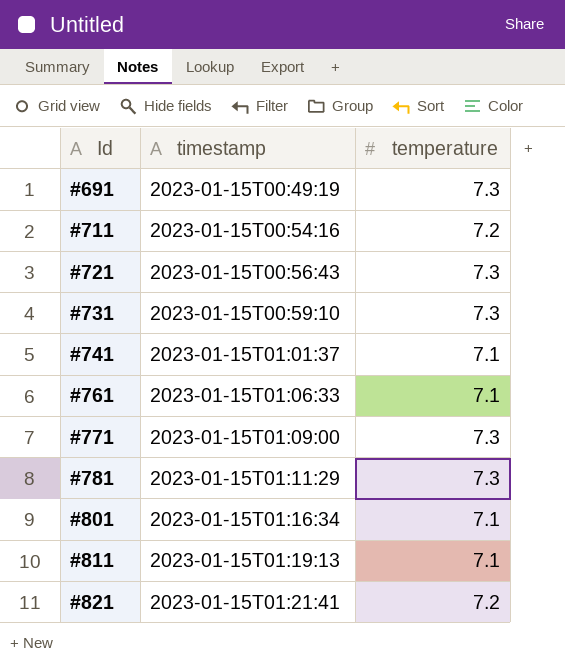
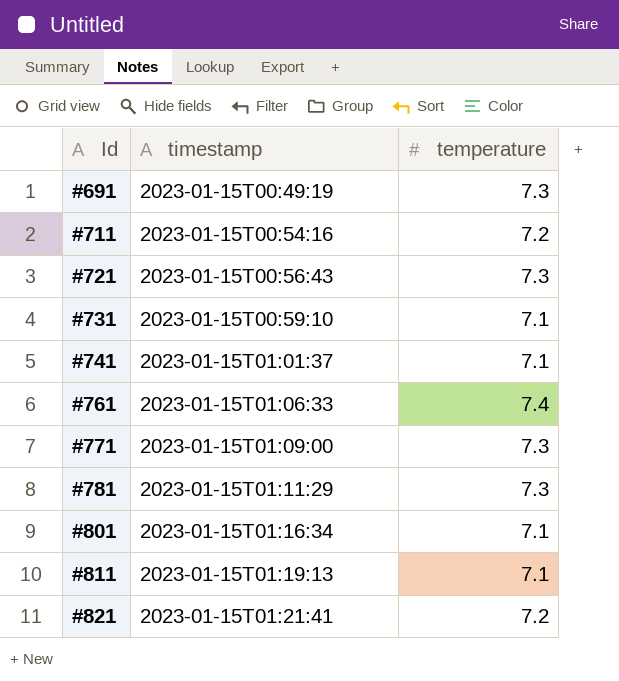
#731 | temperature: 7.3 -> 7.1
#761 | temperature: 7.1 -> 7.4

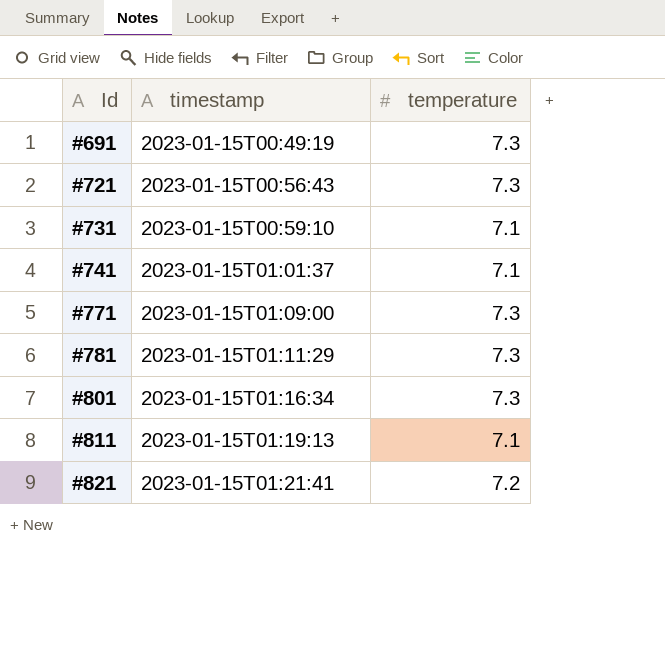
row #711: 2023-01-15T00:54:16 | 7.2 -> none
row #761: 2023-01-15T01:06:33 | 7.4 -> none
#801 | temperature: 7.1 -> 7.3

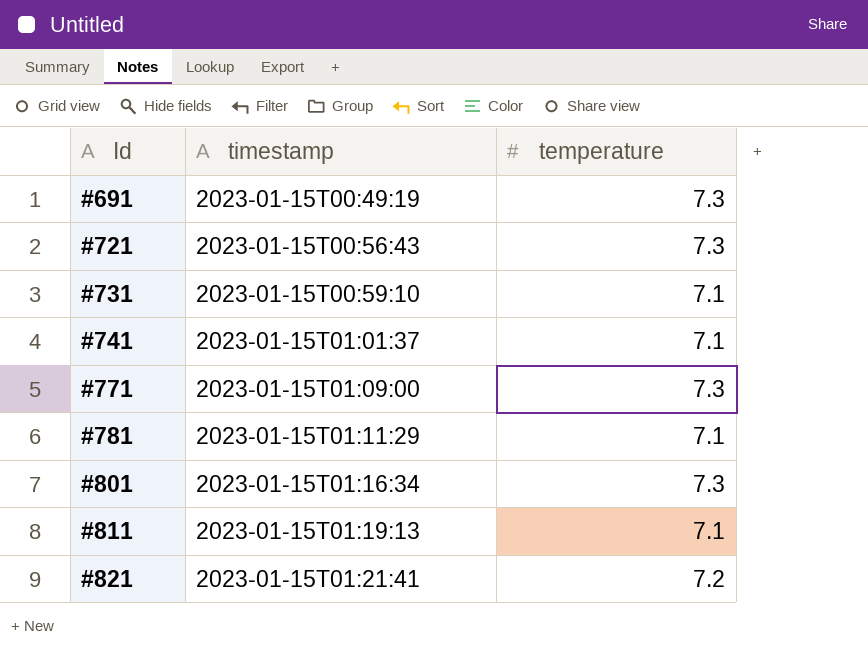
#781 | temperature: 7.3 -> 7.1

